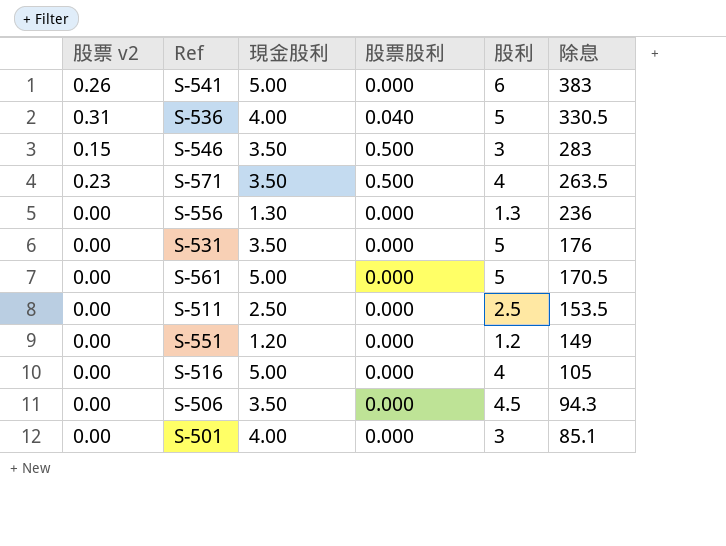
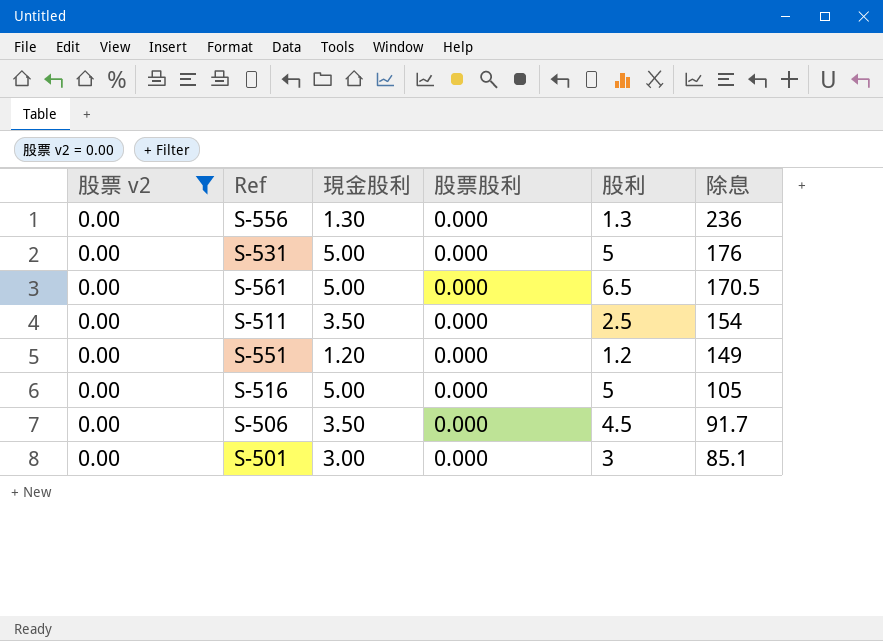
filter: none -> 股票 v2 = 0.00
S-531 | 現金股利: 3.50 -> 5.00
S-561 | 股利: 5 -> 6.5
S-511 | 現金股利: 2.50 -> 3.50
S-511 | 除息: 153.5 -> 154
S-516 | 股利: 4 -> 5
S-506 | 除息: 94.3 -> 91.7
S-501 | 現金股利: 4.00 -> 3.00

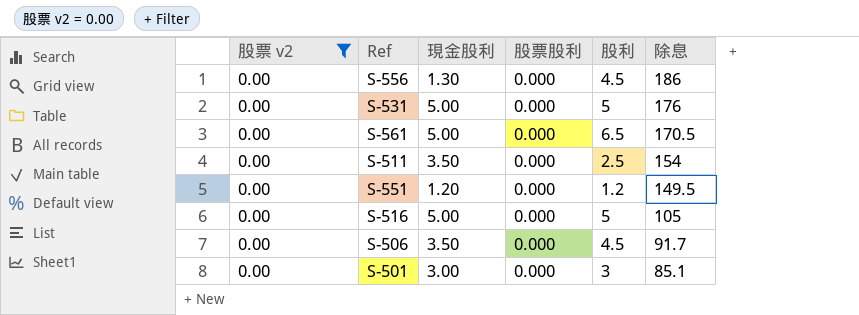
S-556 | 股利: 1.3 -> 4.5
S-556 | 除息: 236 -> 186
S-551 | 除息: 149 -> 149.5

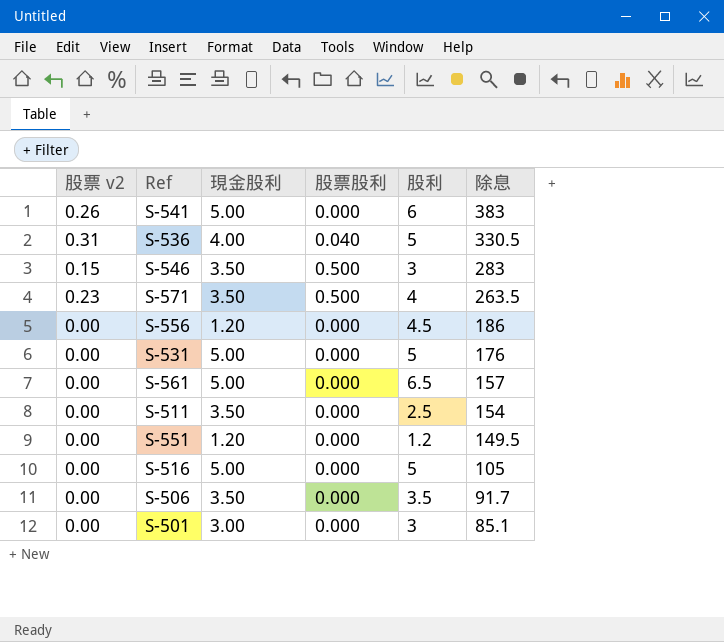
filter: 股票 v2 = 0.00 -> none
S-556 | 現金股利: 1.30 -> 1.20
S-561 | 除息: 170.5 -> 157
S-506 | 股利: 4.5 -> 3.5

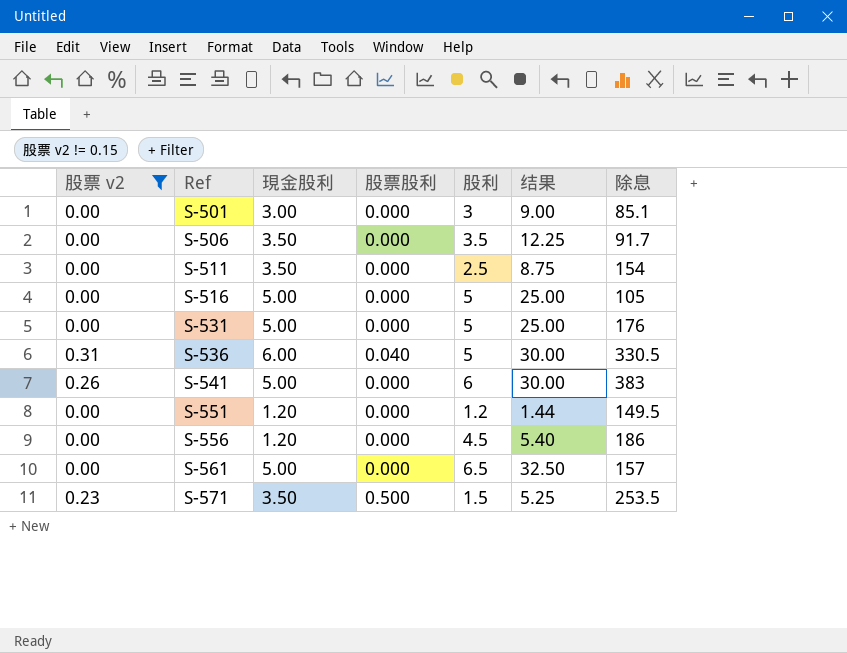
filter: none -> 股票 v2 != 0.15
row order: 除息 descending -> Ref ascending
column 结果 | formula: none -> [現金股利] * [股利]
S-536 | 現金股利: 4.00 -> 6.00
S-571 | 股利: 4 -> 1.5
S-571 | 除息: 263.5 -> 253.5

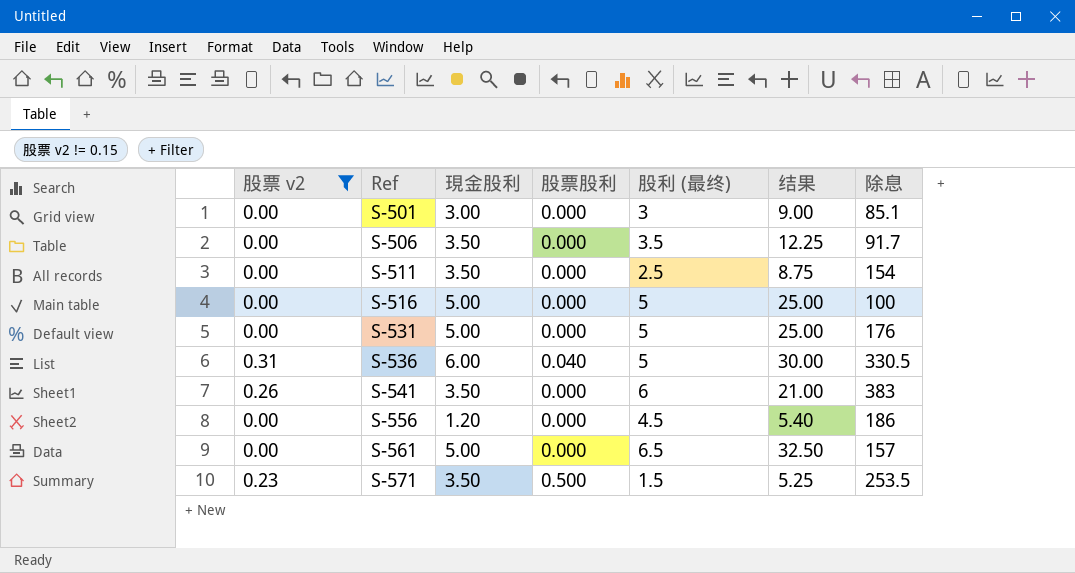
column name: 股利 -> 股利 (最终)
row S-551: 0.00 | 1.20 | 0.000 | 1.2 | 1.44 | 149.5 -> none
S-516 | 除息: 105 -> 100
S-541 | 現金股利: 5.00 -> 3.50
S-541 | 结果: 30.00 -> 21.00

